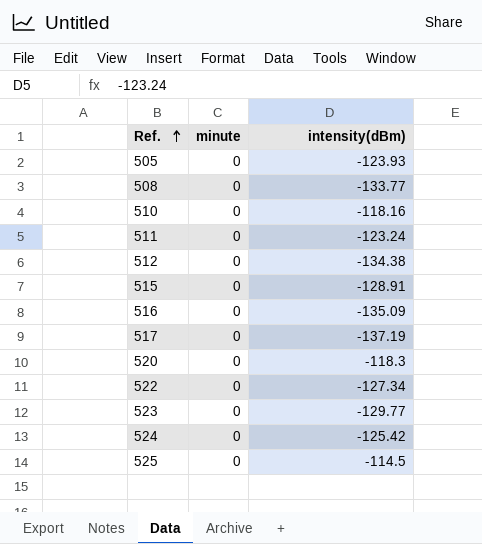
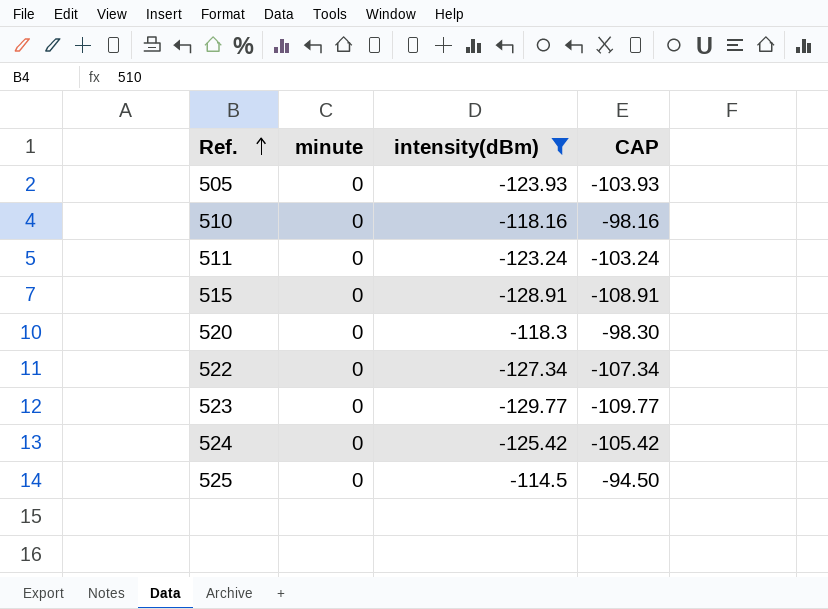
filter: none -> intensity(dBm) >= -129.77
column CAP | formula: none -> [intensity(dBm)] + 20

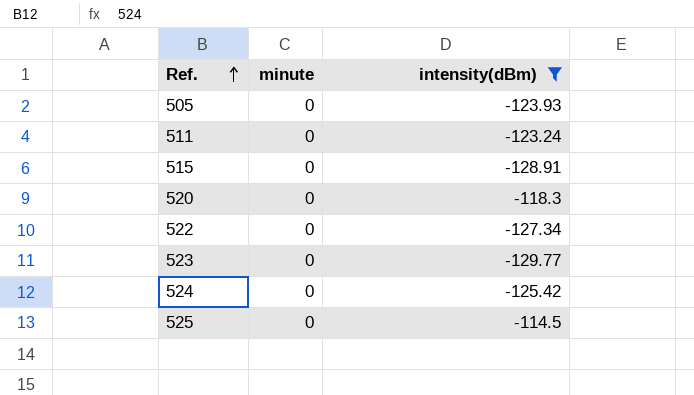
column CAP | formula: [intensity(dBm)] + 20 -> none
row 510: 0 | -118.16 | -98.16 -> none

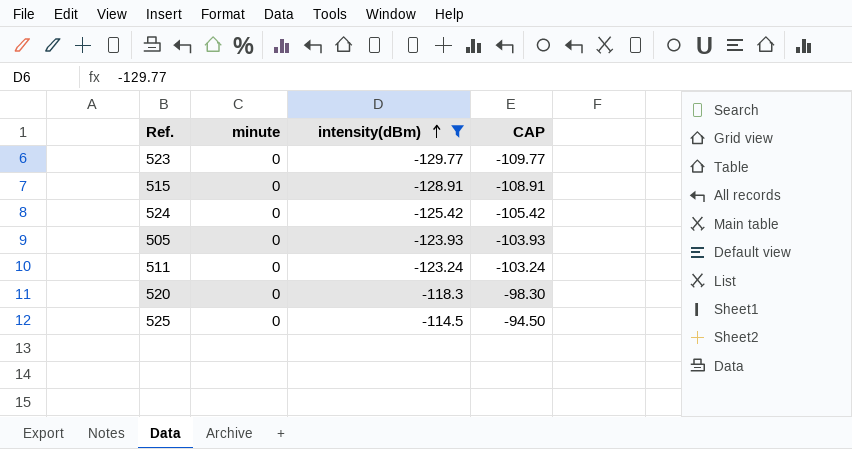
row order: Ref. ascending -> intensity(dBm) ascending
column CAP | formula: none -> [intensity(dBm)] + 20
row 522: 0 | -127.34 -> none

